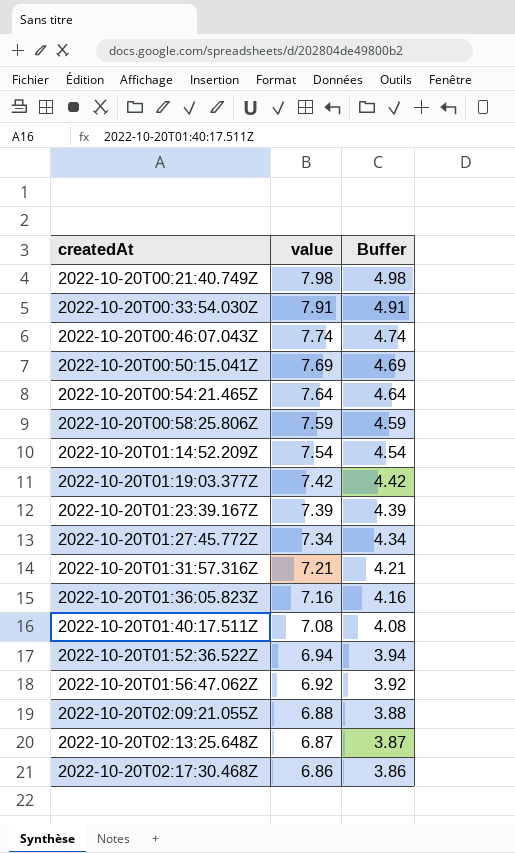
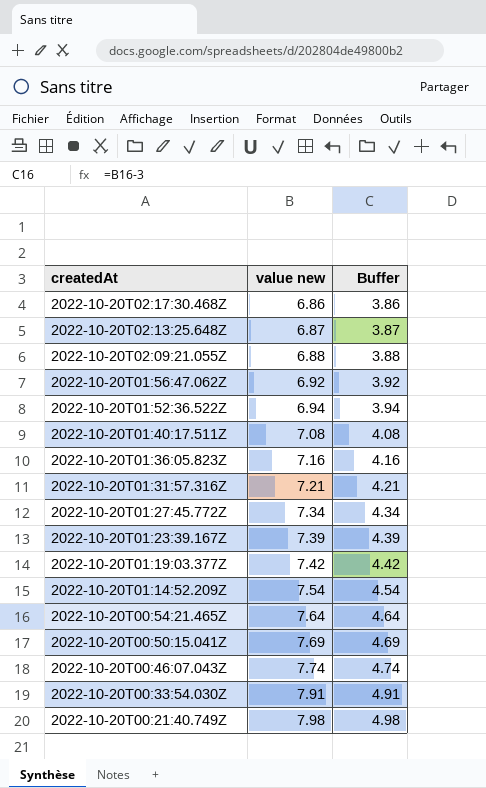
row order: createdAt ascending -> createdAt descending
column name: value -> value new
row 2022-10-20T00:58:25.806Z: 7.59 | 4.59 -> none

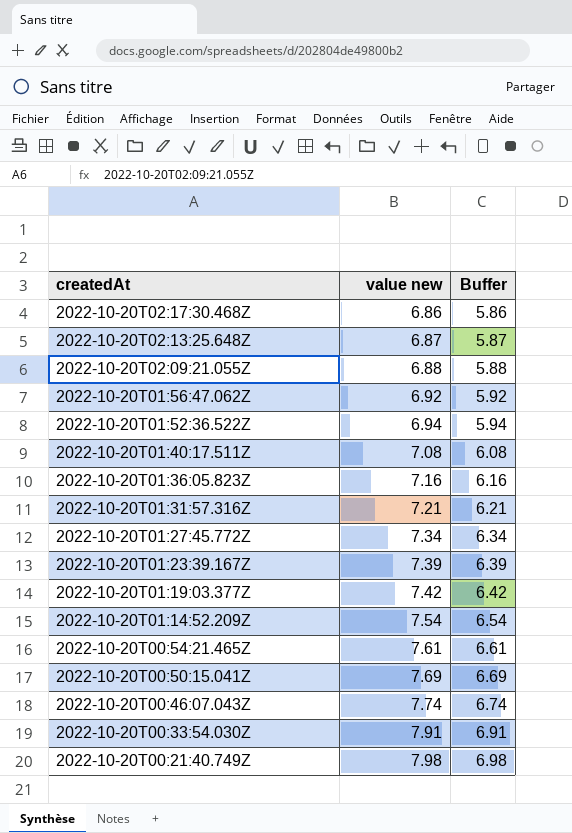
column Buffer | formula: [value new] - 3 -> [value new] - 1
2022-10-20T00:54:21.465Z | value new: 7.64 -> 7.61

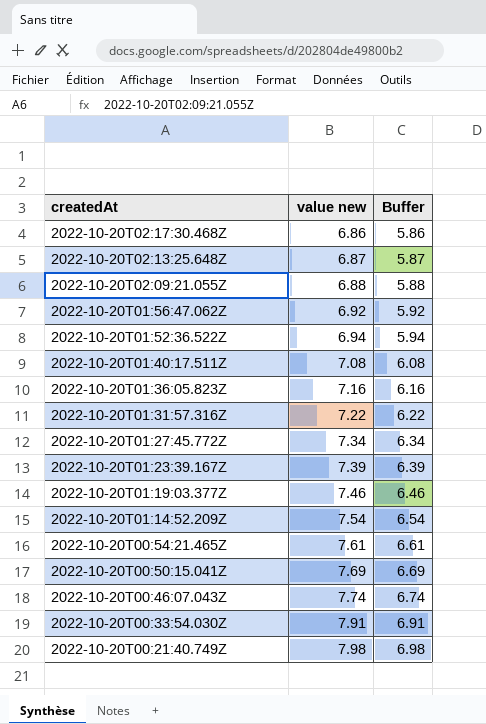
2022-10-20T01:31:57.316Z | value new: 7.21 -> 7.22
2022-10-20T01:31:57.316Z | Buffer: 6.21 -> 6.22
2022-10-20T01:19:03.377Z | value new: 7.42 -> 7.46
2022-10-20T01:19:03.377Z | Buffer: 6.42 -> 6.46

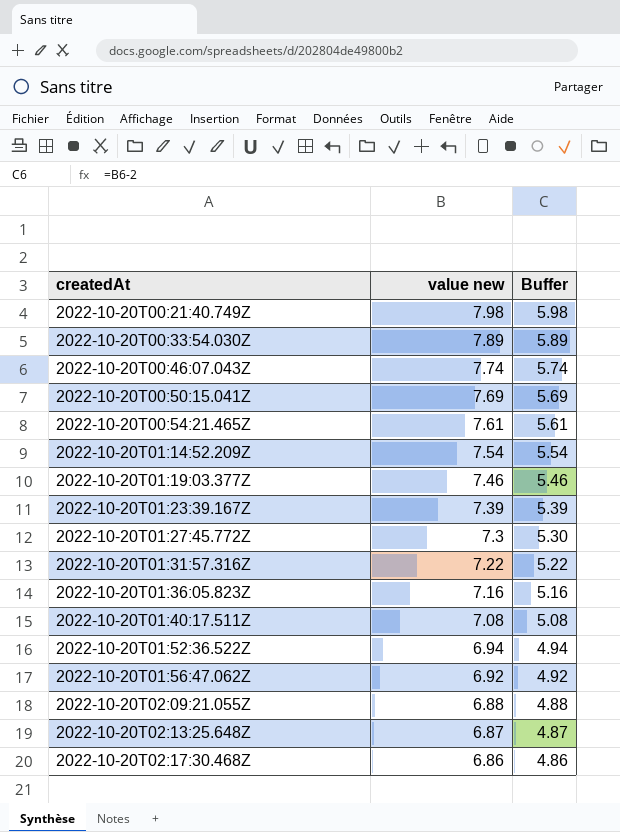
row order: createdAt descending -> createdAt ascending
column Buffer | formula: [value new] - 1 -> [value new] - 2
2022-10-20T00:33:54.030Z | value new: 7.91 -> 7.89
2022-10-20T01:27:45.772Z | value new: 7.34 -> 7.3

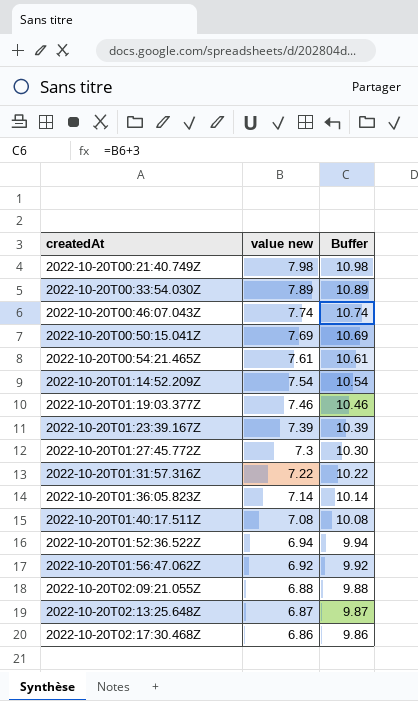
column Buffer | formula: [value new] - 2 -> [value new] + 3
2022-10-20T01:36:05.823Z | value new: 7.16 -> 7.14

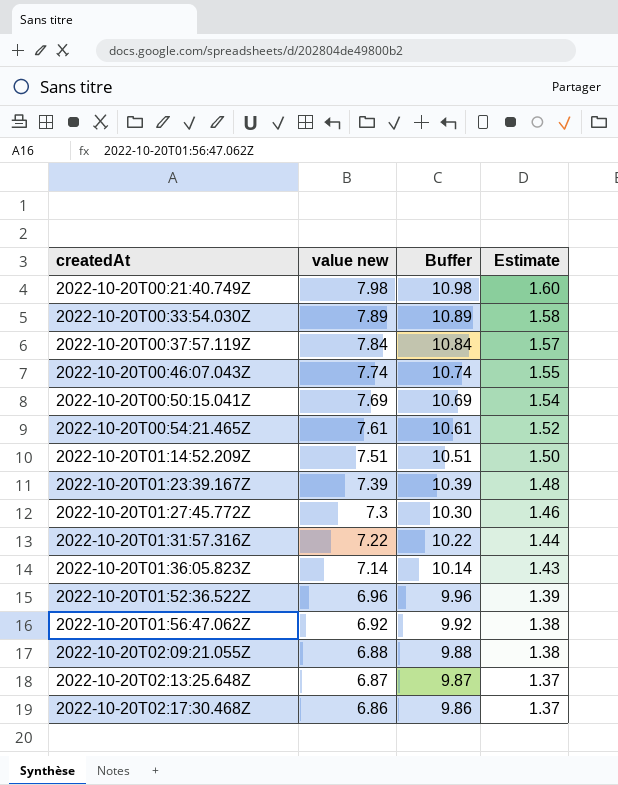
column Estimate | formula: none -> [value new] * 0.2
row 2022-10-20T01:19:03.377Z: 7.46 | 10.46 -> none
row 2022-10-20T01:40:17.511Z: 7.08 | 10.08 -> none
row 2022-10-20T00:37:57.119Z: none -> 7.84 | 10.84 | 1.57
2022-10-20T01:14:52.209Z | value new: 7.54 -> 7.51
2022-10-20T01:14:52.209Z | Buffer: 10.54 -> 10.51
2022-10-20T01:52:36.522Z | value new: 6.94 -> 6.96
2022-10-20T01:52:36.522Z | Buffer: 9.94 -> 9.96

